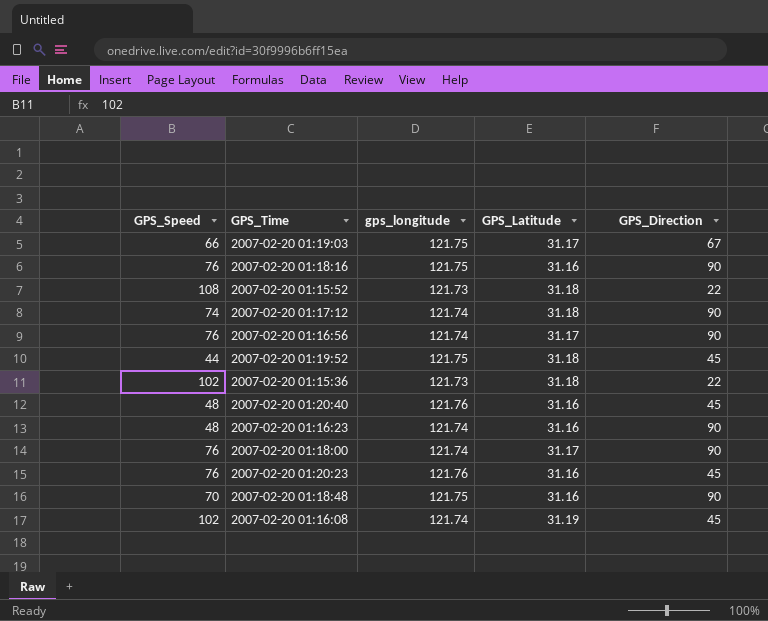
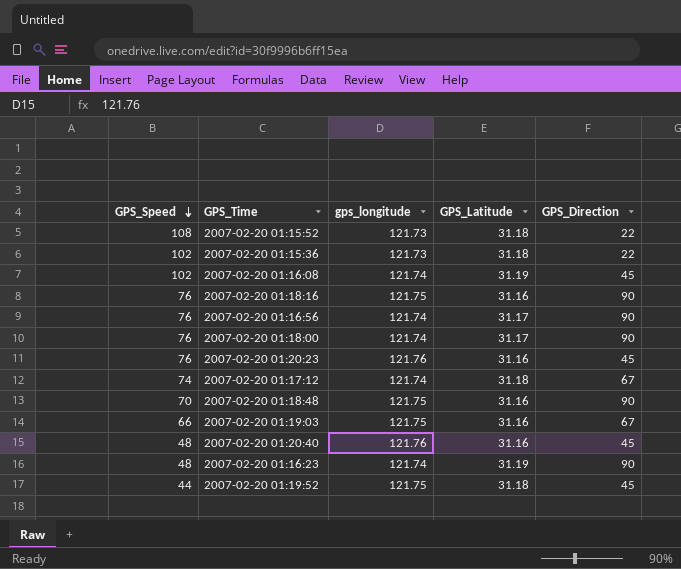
row order: none -> GPS_Speed descending
2007-02-20 01:17:12 | GPS_Direction: 90 -> 67
2007-02-20 01:19:03 | GPS_Latitude: 31.17 -> 31.16
2007-02-20 01:16:23 | GPS_Latitude: 31.16 -> 31.19

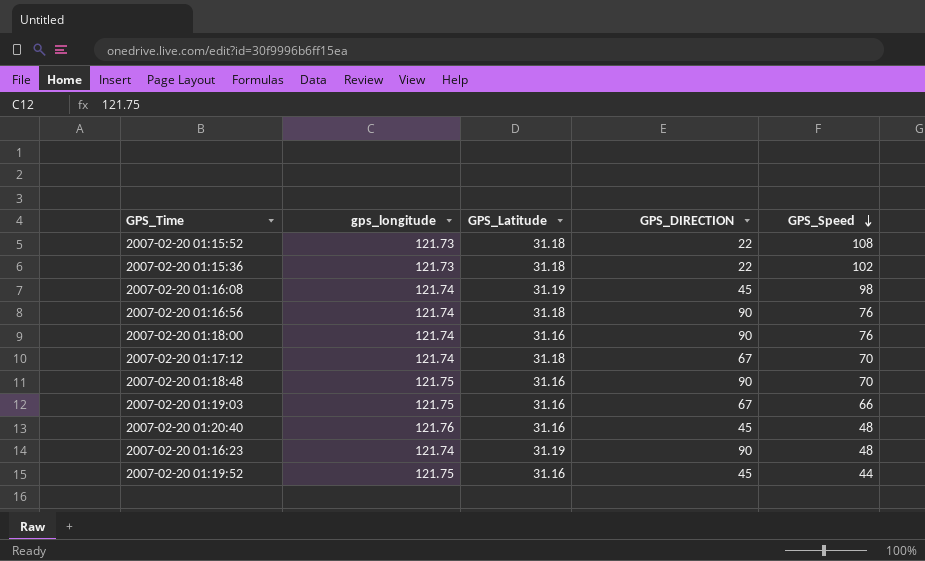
column name: GPS_Direction -> GPS_DIRECTION
column GPS_Speed | position: 1 -> 5
row 2007-02-20 01:18:16: 76 | 121.75 | 31.16 | 90 -> none
row 2007-02-20 01:20:23: 76 | 121.76 | 31.16 | 45 -> none
2007-02-20 01:16:08 | GPS_Speed: 102 -> 98
2007-02-20 01:16:56 | GPS_Latitude: 31.17 -> 31.18
2007-02-20 01:18:00 | GPS_Latitude: 31.17 -> 31.16
2007-02-20 01:17:12 | GPS_Speed: 74 -> 70
2007-02-20 01:19:52 | GPS_Latitude: 31.18 -> 31.16

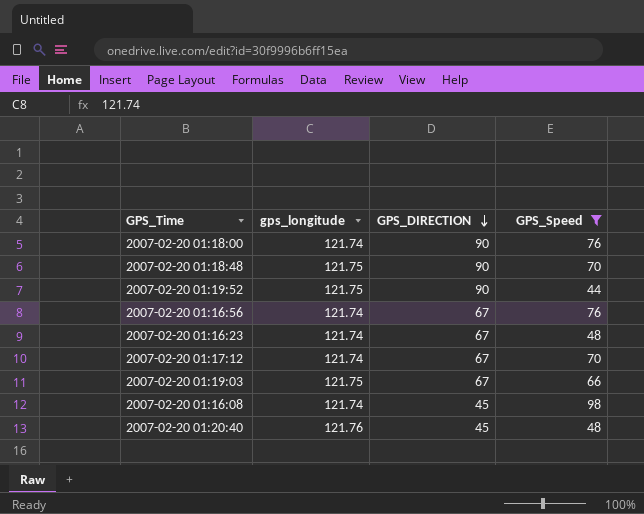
filter: none -> GPS_Speed <= 98
row order: GPS_Speed descending -> GPS_DIRECTION descending
column GPS_Latitude | position: 3 -> none
2007-02-20 01:19:52 | GPS_DIRECTION: 45 -> 90
2007-02-20 01:16:56 | GPS_DIRECTION: 90 -> 67
2007-02-20 01:16:23 | GPS_DIRECTION: 90 -> 67

